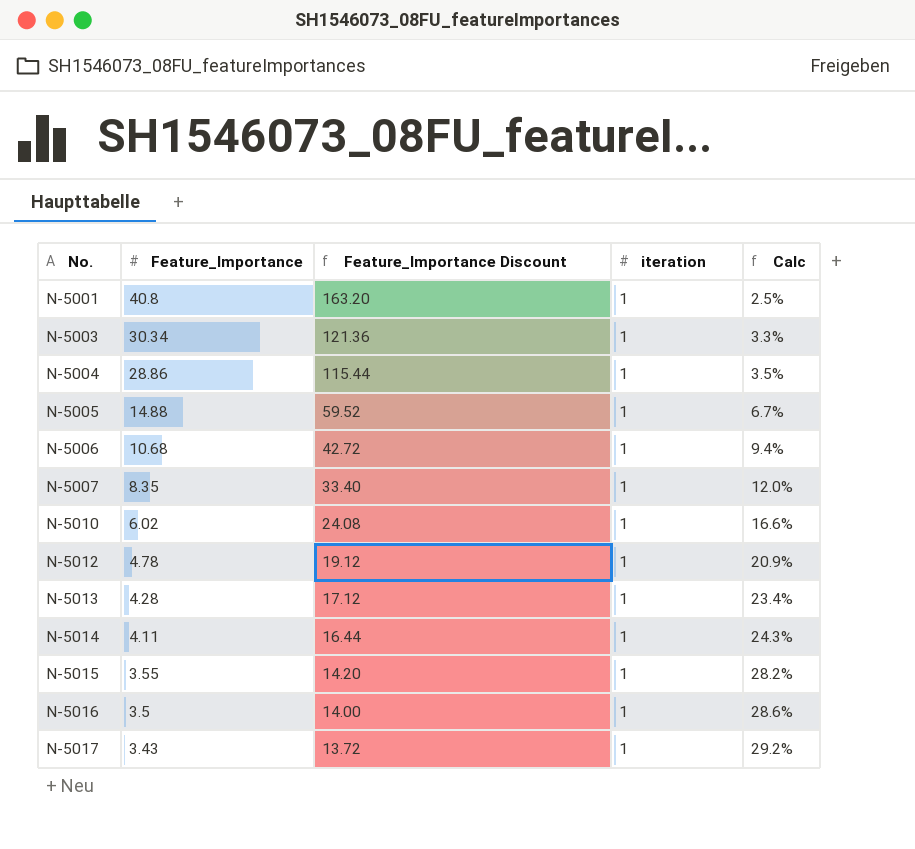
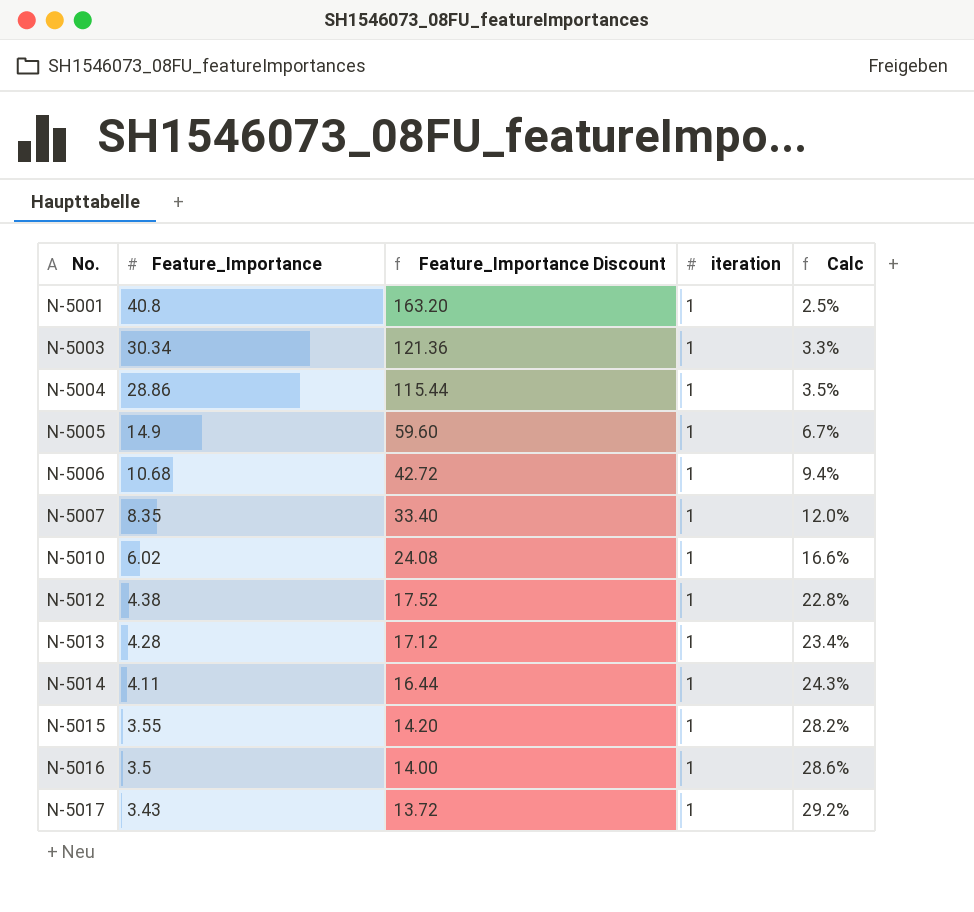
N-5005 | Feature_Importance: 14.88 -> 14.9
N-5005 | Feature_Importance Discount: 59.52 -> 59.60
N-5012 | Feature_Importance: 4.78 -> 4.38
N-5012 | Feature_Importance Discount: 19.12 -> 17.52
N-5012 | Calc: 20.9% -> 22.8%

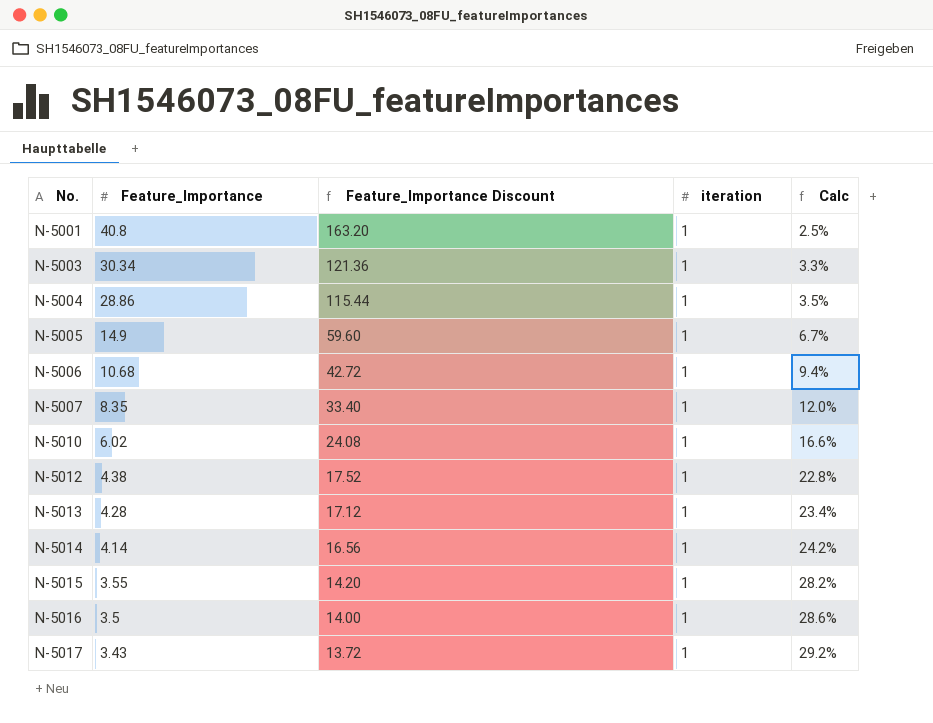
N-5014 | Feature_Importance: 4.11 -> 4.14
N-5014 | Feature_Importance Discount: 16.44 -> 16.56
N-5014 | Calc: 24.3% -> 24.2%

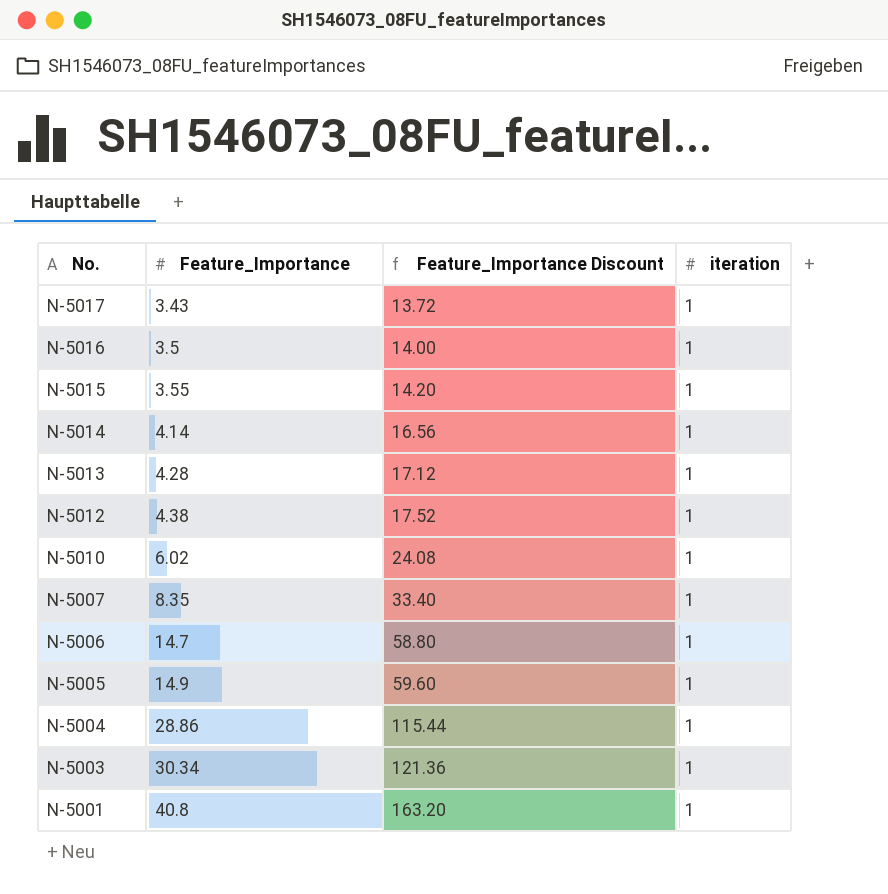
row order: No. ascending -> No. descending
column Calc | formula: [iteration] / [Feature_Importance] -> none
N-5006 | Feature_Importance: 10.68 -> 14.7
N-5006 | Feature_Importance Discount: 42.72 -> 58.80

